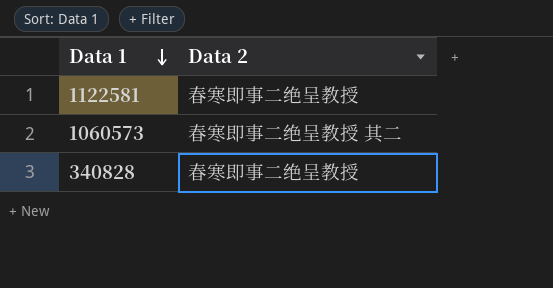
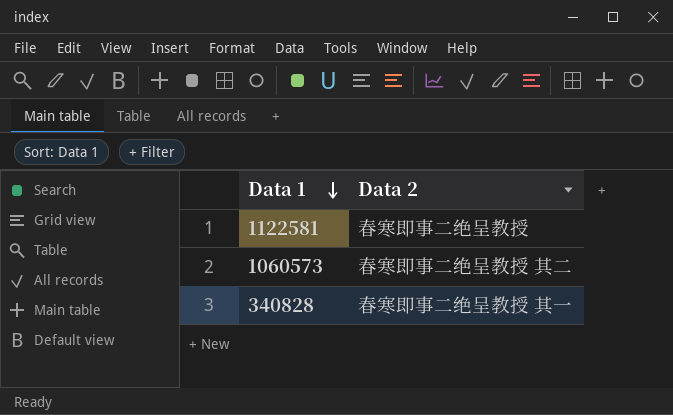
340828 | Data 2: 春寒即事二绝呈教授 -> 春寒即事二绝呈教授 其一

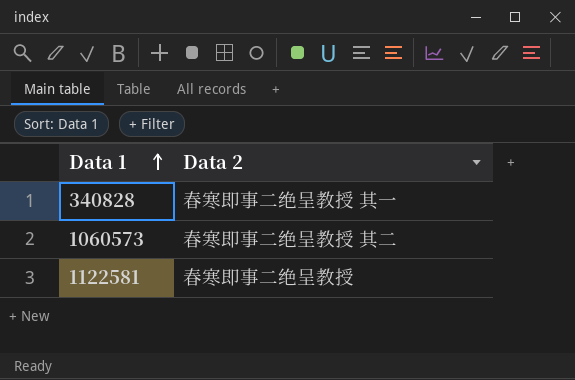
row order: Data 1 descending -> Data 1 ascending

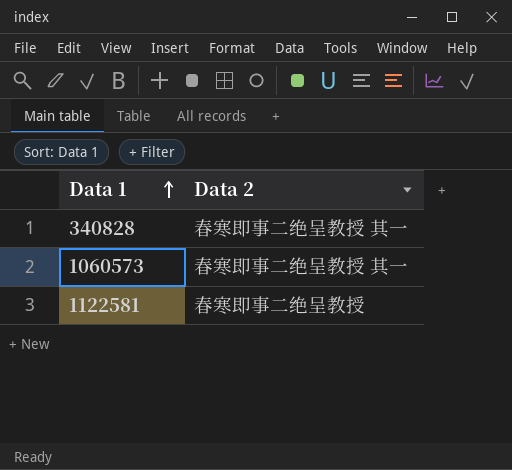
1060573 | Data 2: 春寒即事二绝呈教授 其二 -> 春寒即事二绝呈教授 其一

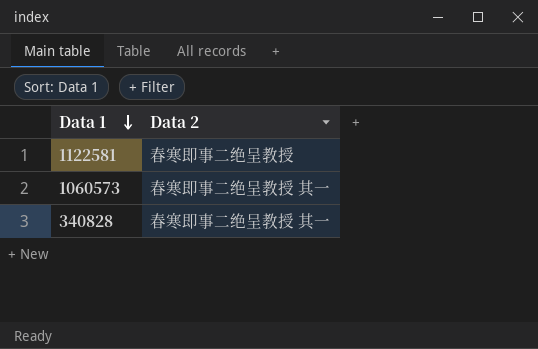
row order: Data 1 ascending -> Data 1 descending

